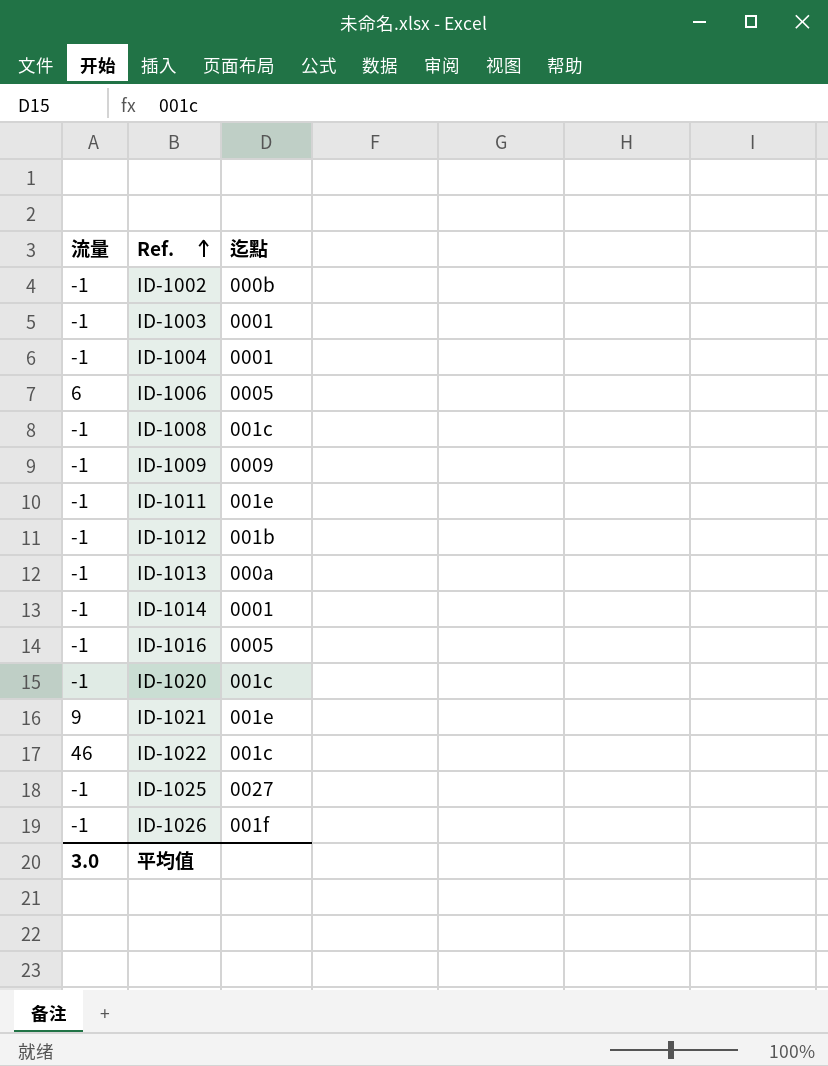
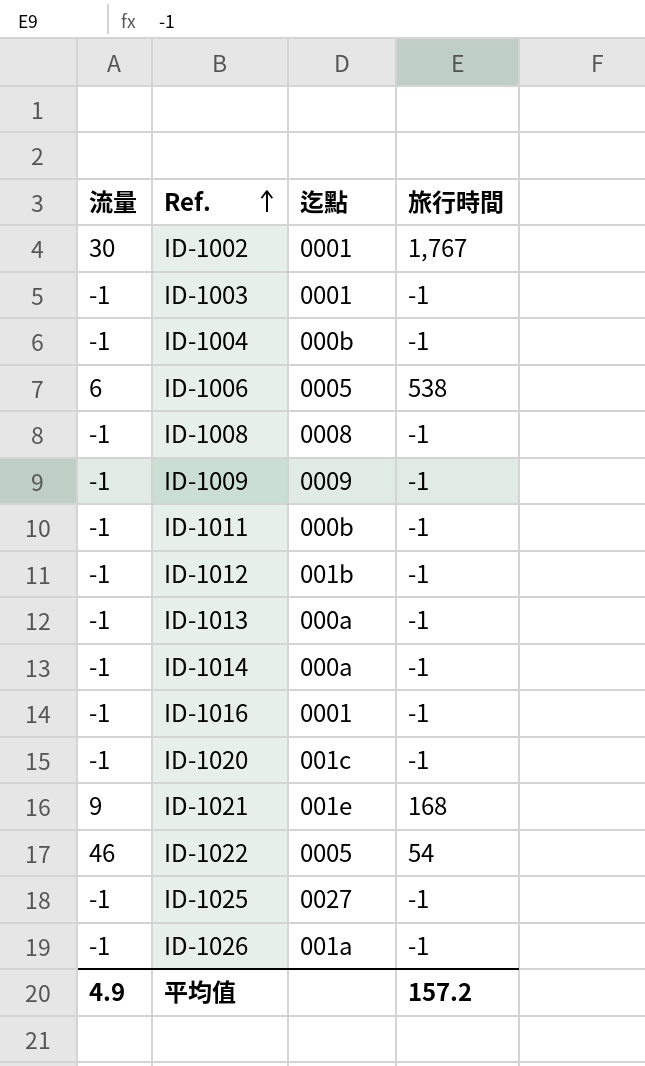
column 旅行時間 | position: none -> 4
ID-1002 | 流量: -1 -> 30
ID-1002 | 迄點: 000b -> 0001
ID-1004 | 迄點: 0001 -> 000b
ID-1008 | 迄點: 001c -> 0008
ID-1011 | 迄點: 001e -> 000b
ID-1014 | 迄點: 0001 -> 000a
ID-1016 | 迄點: 0005 -> 0001
ID-1022 | 迄點: 001c -> 0005
ID-1026 | 迄點: 001f -> 001a
平均值 | 流量: 3.0 -> 4.9

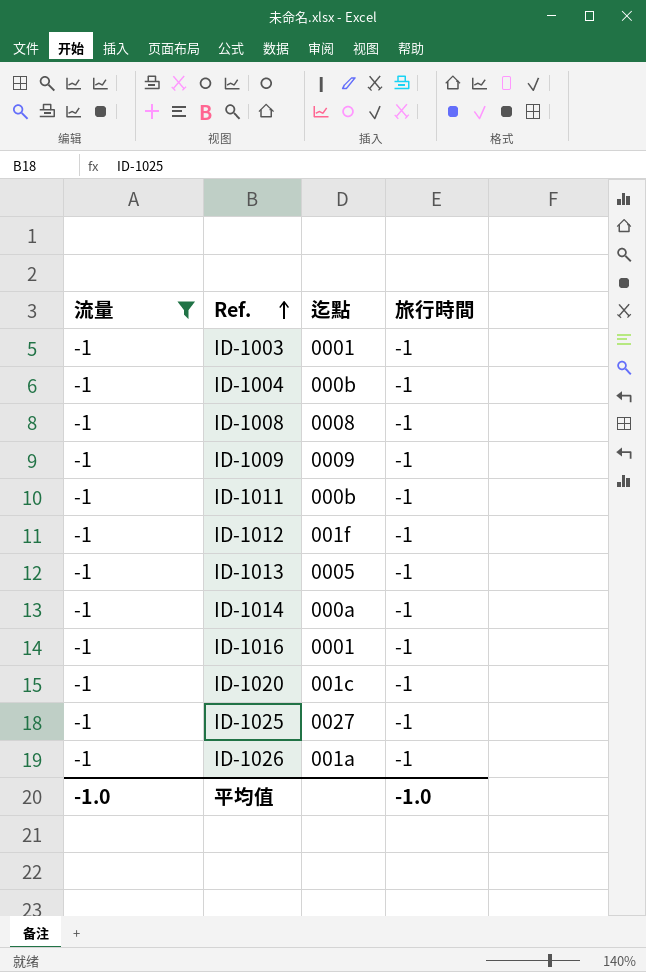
filter: none -> 流量 = -1
ID-1012 | 迄點: 001b -> 001f
ID-1013 | 迄點: 000a -> 0005
平均值 | 流量: 4.9 -> -1.0
平均值 | 旅行時間: 157.2 -> -1.0

